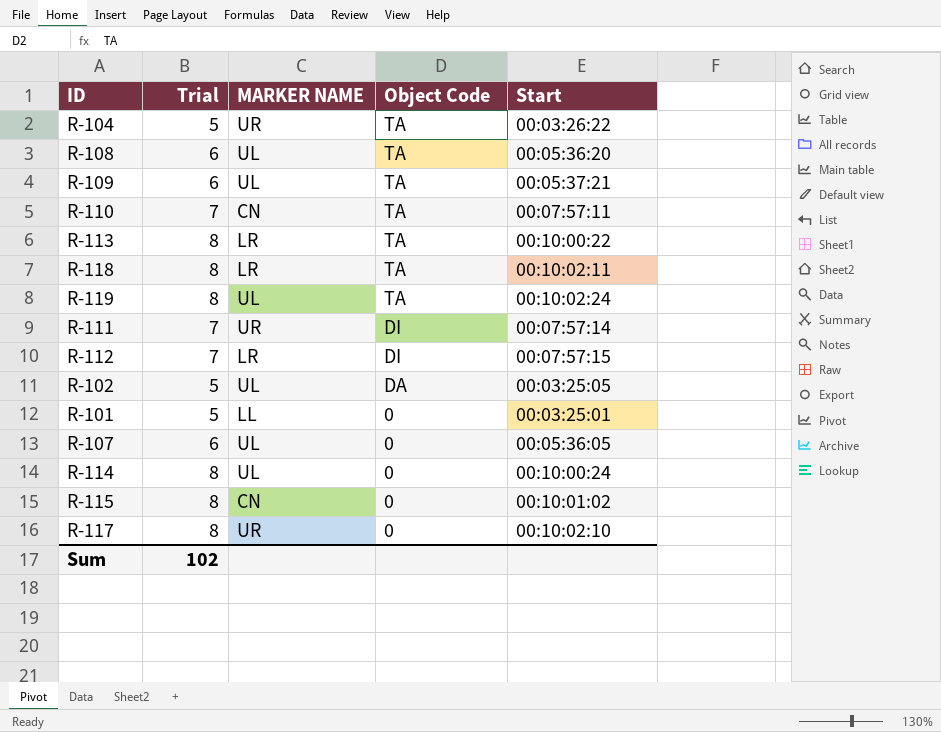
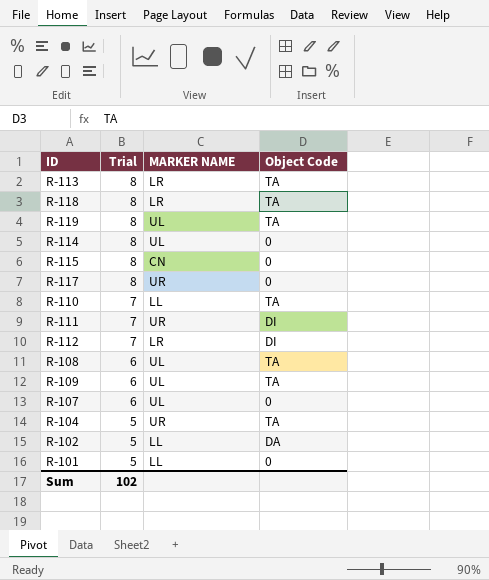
row order: Object Code descending -> Trial descending
column Start | position: 5 -> none
R-110 | MARKER NAME: CN -> LL
R-102 | MARKER NAME: UL -> LL

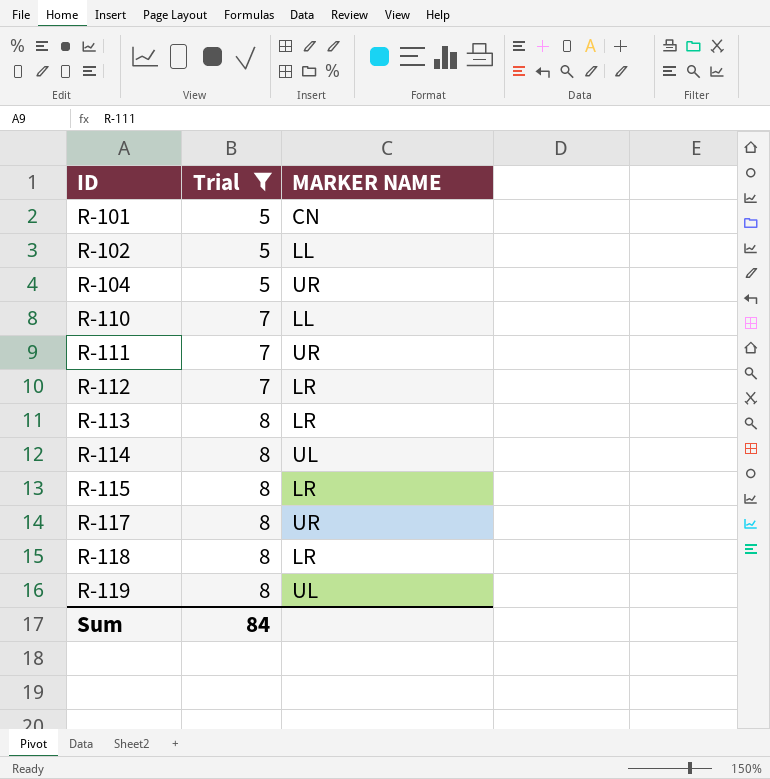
filter: none -> Trial != 6
row order: Trial descending -> ID ascending
column Object Code | position: 4 -> none
R-101 | MARKER NAME: LL -> CN
R-115 | MARKER NAME: CN -> LR
Sum | Trial: 102 -> 84

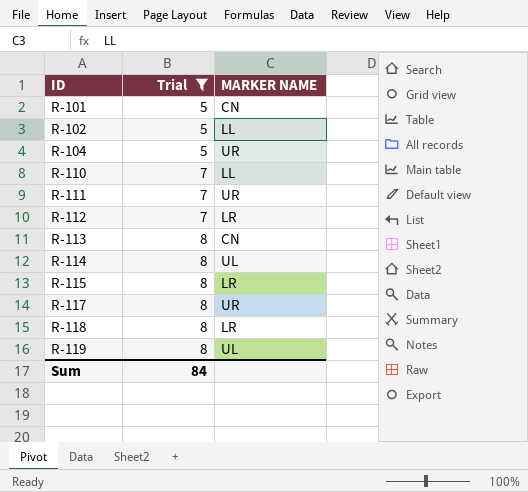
R-113 | MARKER NAME: LR -> CN

